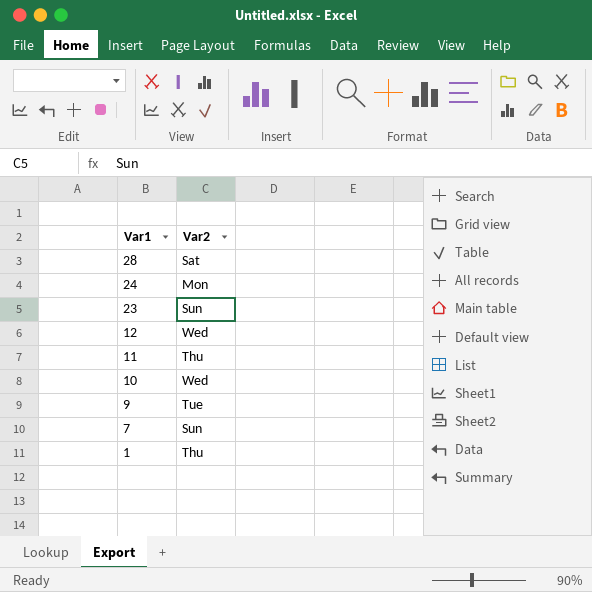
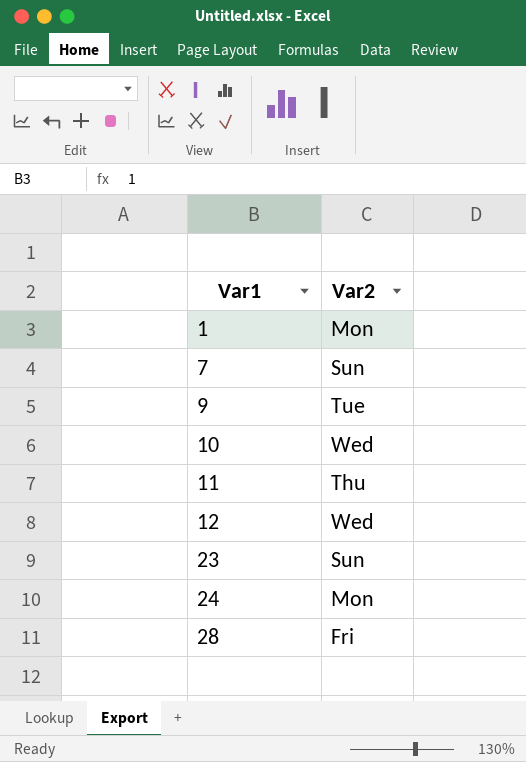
row order: Var1 descending -> Var1 ascending
1 | Var2: Thu -> Mon
28 | Var2: Sat -> Fri

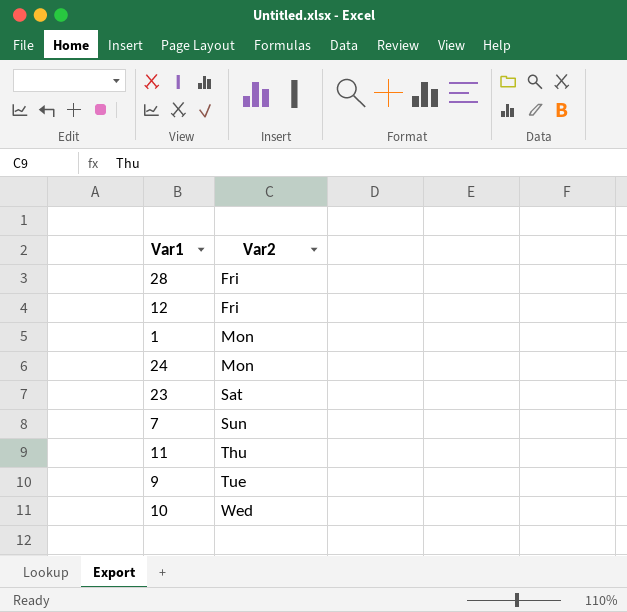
row order: Var1 ascending -> Var2 ascending
12 | Var2: Wed -> Fri
23 | Var2: Sun -> Sat

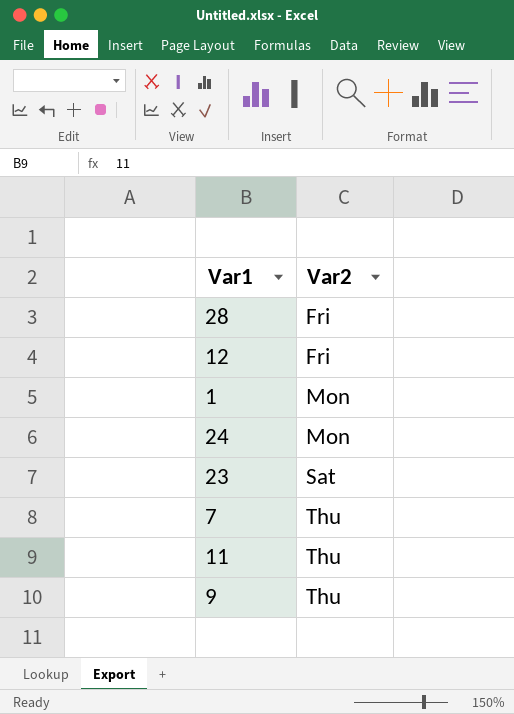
row 10: Wed -> none
7 | Var2: Sun -> Thu
9 | Var2: Tue -> Thu

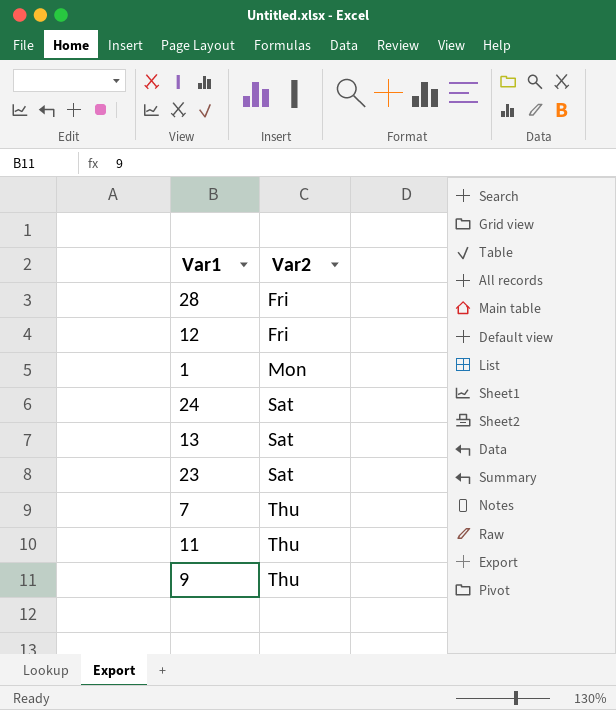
24 | Var2: Mon -> Sat
row 13: none -> Sat

